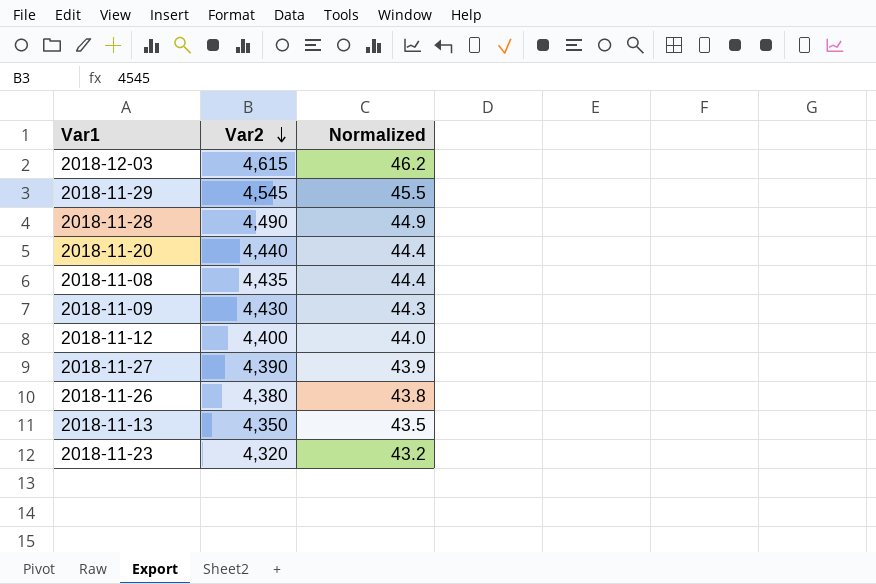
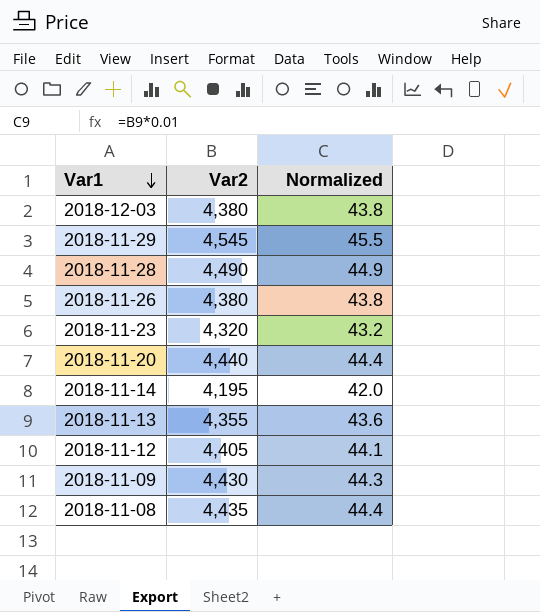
row order: Var2 descending -> Var1 descending
row 2018-11-27: 4,390 | 43.9 -> none
2018-12-03 | Var2: 4,615 -> 4,380
2018-12-03 | Normalized: 46.2 -> 43.8
row 2018-11-14: none -> 4,195 | 42.0
2018-11-13 | Var2: 4,350 -> 4,355
2018-11-13 | Normalized: 43.5 -> 43.6
2018-11-12 | Var2: 4,400 -> 4,405
2018-11-12 | Normalized: 44.0 -> 44.1

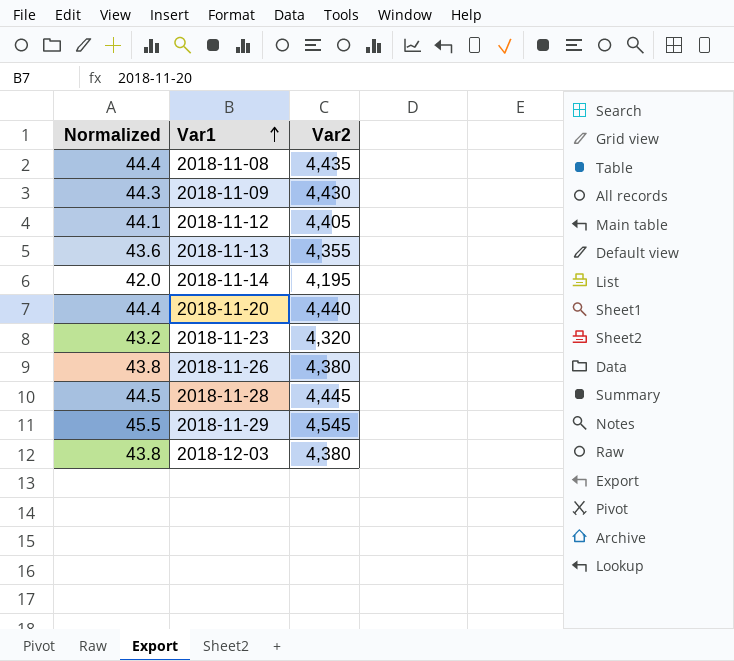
row order: Var1 descending -> Var1 ascending
column Normalized | position: 3 -> 1
2018-11-28 | Normalized: 44.9 -> 44.5
2018-11-28 | Var2: 4,490 -> 4,445

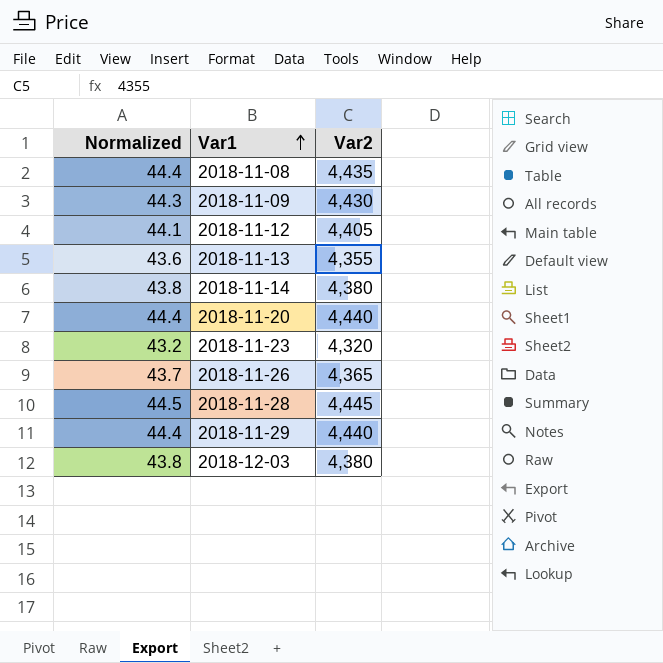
2018-11-14 | Normalized: 42.0 -> 43.8
2018-11-14 | Var2: 4,195 -> 4,380
2018-11-26 | Normalized: 43.8 -> 43.7
2018-11-26 | Var2: 4,380 -> 4,365
2018-11-29 | Normalized: 45.5 -> 44.4
2018-11-29 | Var2: 4,545 -> 4,440

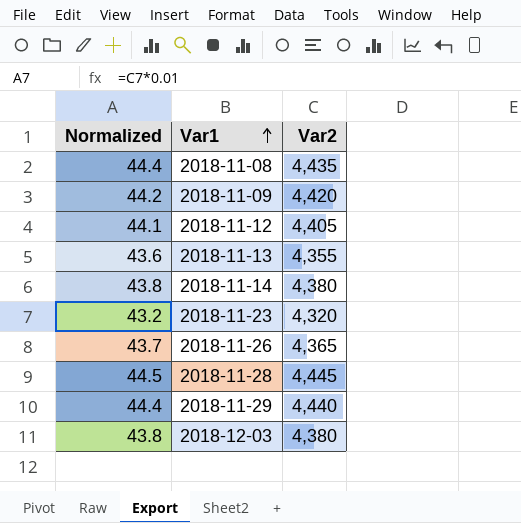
row 2018-11-20: 44.4 | 4,440 -> none
2018-11-09 | Normalized: 44.3 -> 44.2
2018-11-09 | Var2: 4,430 -> 4,420

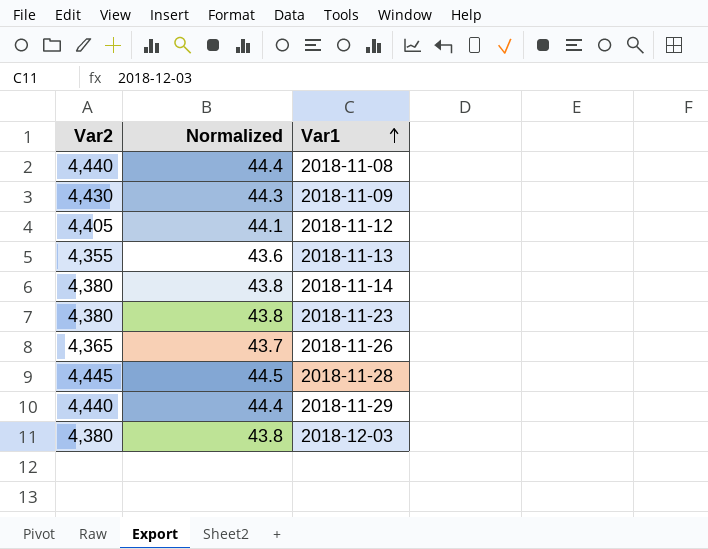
column Var2 | position: 3 -> 1
2018-11-08 | Var2: 4,435 -> 4,440
2018-11-09 | Var2: 4,420 -> 4,430
2018-11-09 | Normalized: 44.2 -> 44.3
2018-11-23 | Var2: 4,320 -> 4,380
2018-11-23 | Normalized: 43.2 -> 43.8

